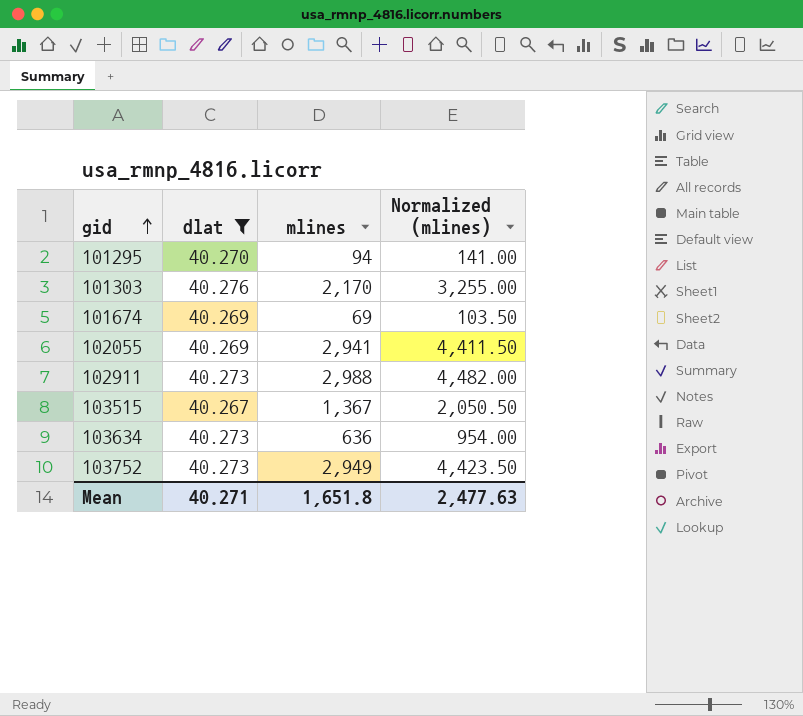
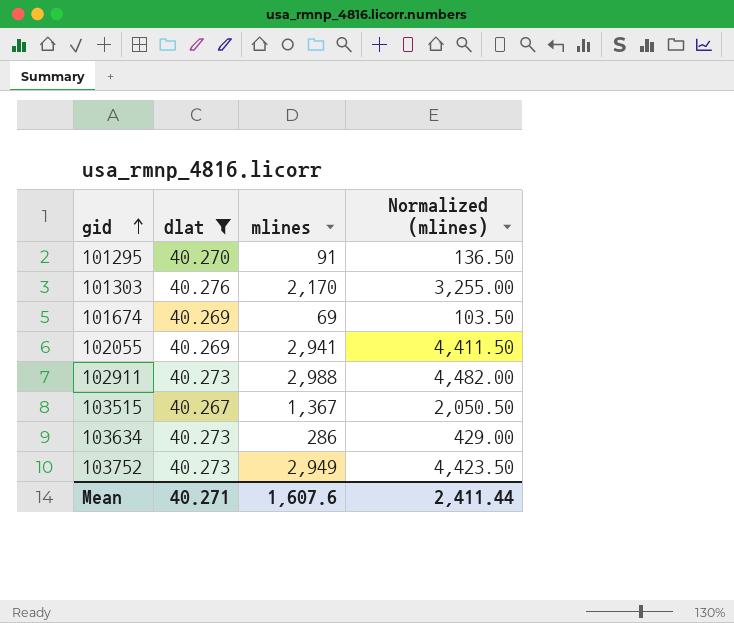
101295 | mlines: 94 -> 91
101295 | Normalized (mlines): 141.00 -> 136.50
103634 | mlines: 636 -> 286
103634 | Normalized (mlines): 954.00 -> 429.00
Mean | mlines: 1,651.8 -> 1,607.6
Mean | Normalized (mlines): 2,477.63 -> 2,411.44

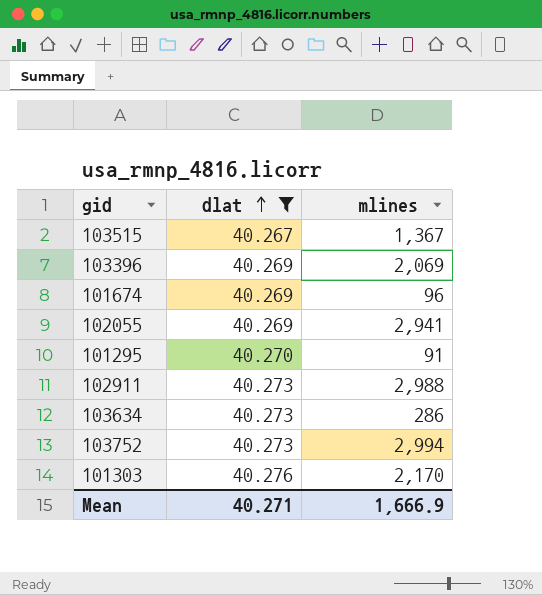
row order: gid ascending -> dlat ascending
column Normalized (mlines) | formula: [mlines] * 1.5 -> none
row 103396: none -> 40.269 | 2,069
101674 | mlines: 69 -> 96
103752 | mlines: 2,949 -> 2,994
Mean | mlines: 1,607.6 -> 1,666.9

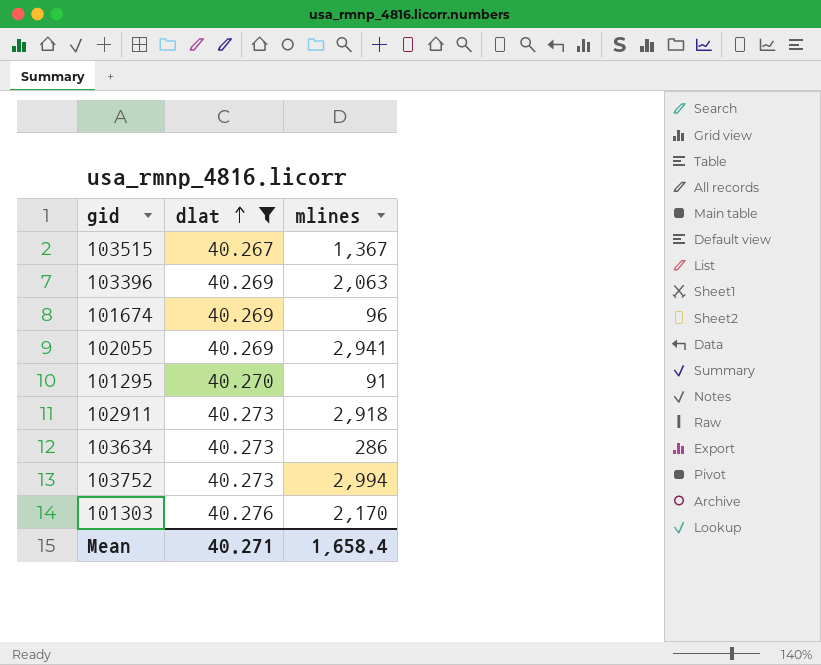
103396 | mlines: 2,069 -> 2,063
102911 | mlines: 2,988 -> 2,918
Mean | mlines: 1,666.9 -> 1,658.4

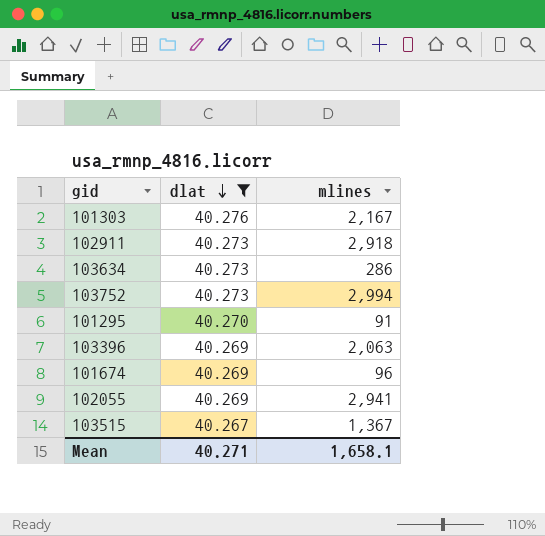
row order: dlat ascending -> dlat descending
101303 | mlines: 2,170 -> 2,167
Mean | mlines: 1,658.4 -> 1,658.1

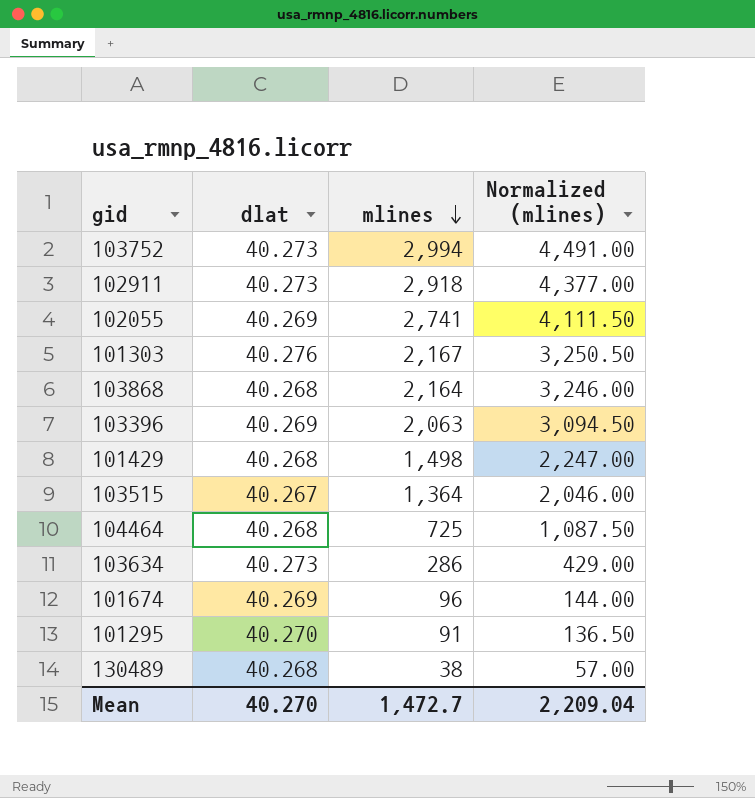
filter: dlat != 40.268 -> none
row order: dlat descending -> mlines descending
column Normalized (mlines) | formula: none -> [mlines] * 1.5
102055 | mlines: 2,941 -> 2,741
103515 | mlines: 1,367 -> 1,364
Mean | dlat: 40.271 -> 40.270
Mean | mlines: 1,658.1 -> 1,472.7

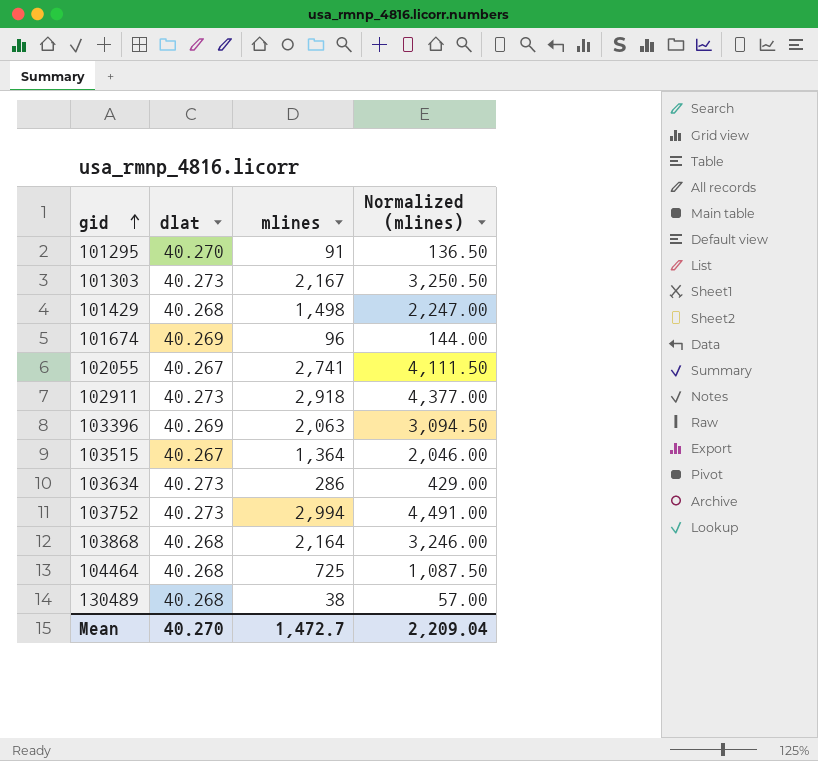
row order: mlines descending -> gid ascending
101303 | dlat: 40.276 -> 40.273
102055 | dlat: 40.269 -> 40.267

